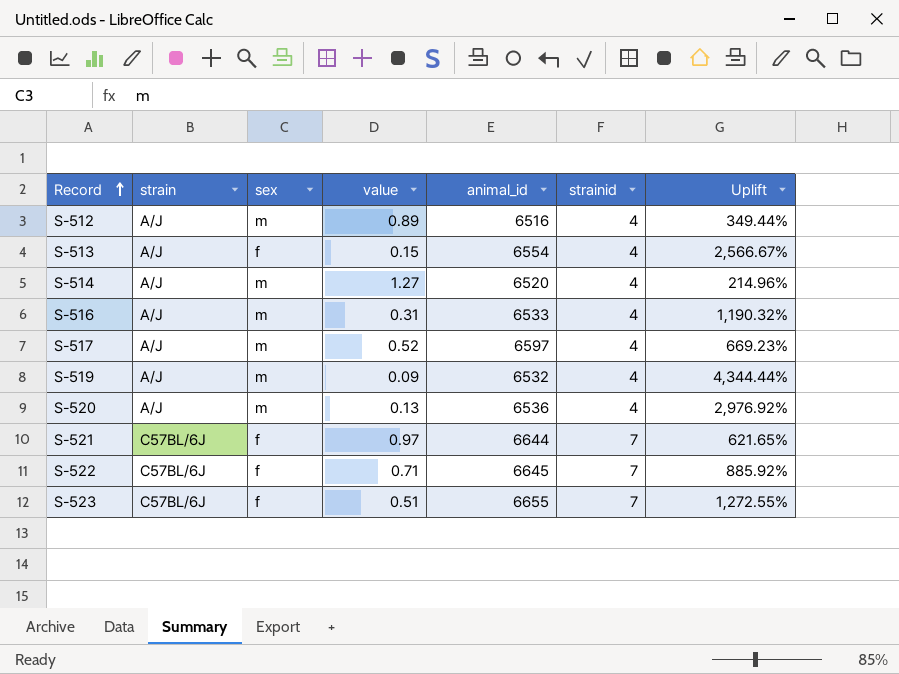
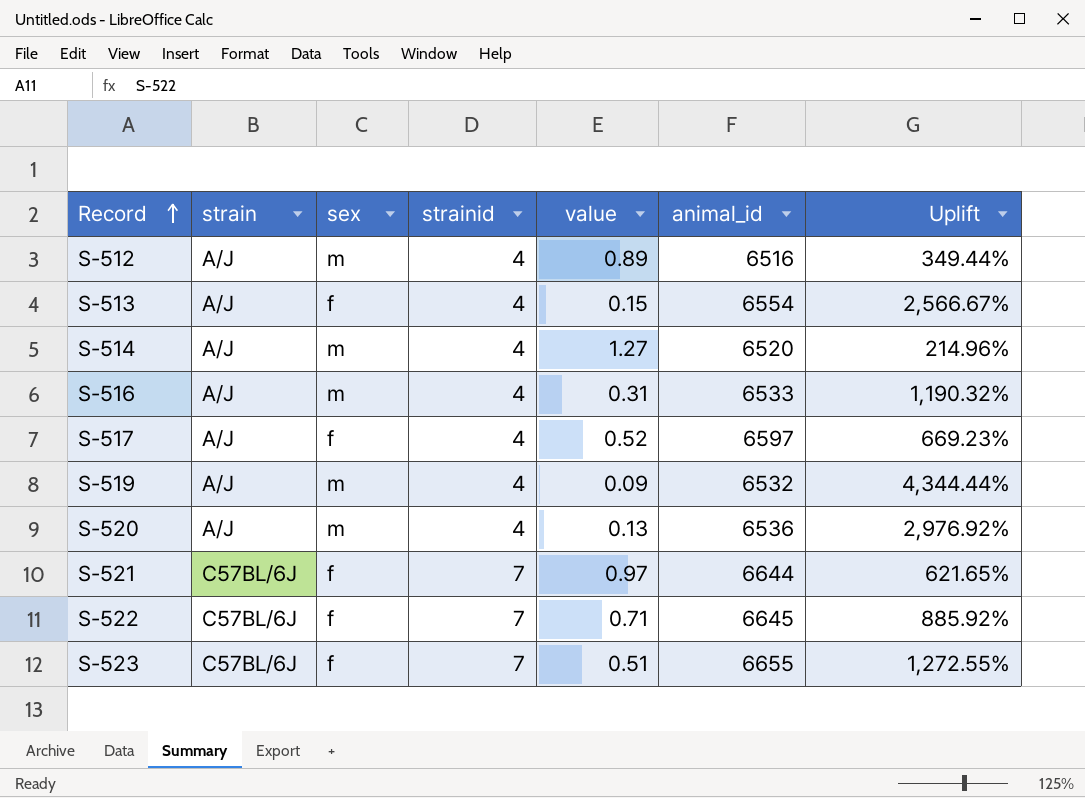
column strainid | position: 6 -> 4
S-517 | sex: m -> f

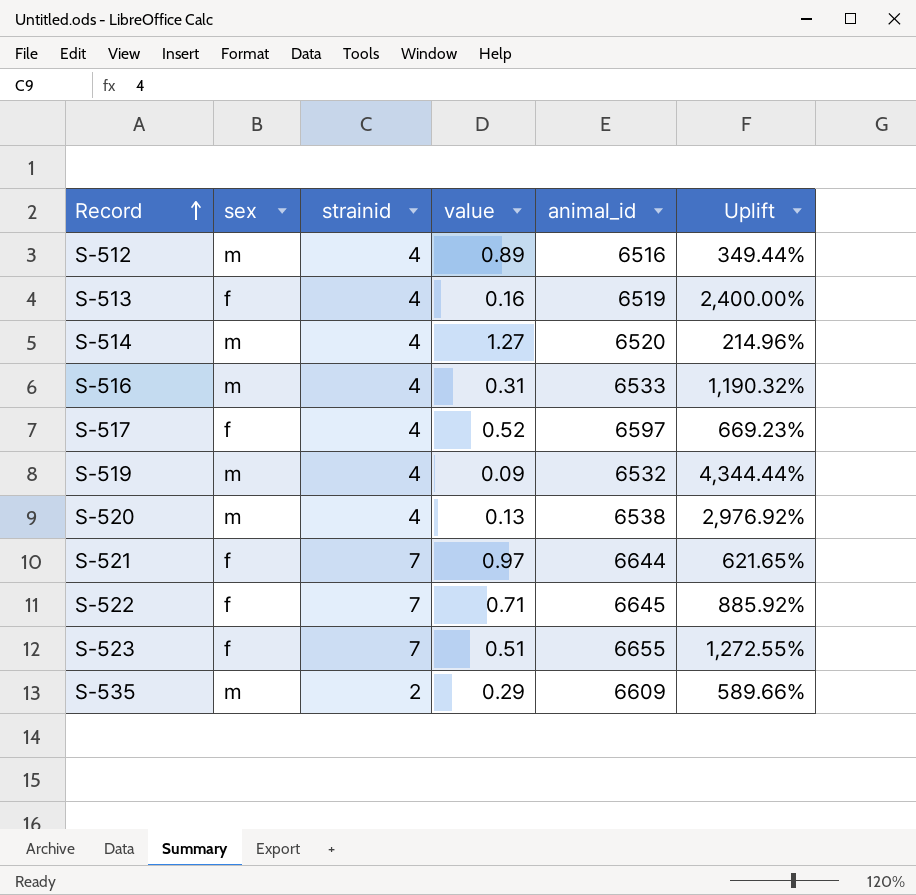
column strain | position: 2 -> none
S-513 | value: 0.15 -> 0.16
S-513 | animal_id: 6554 -> 6519
S-513 | Uplift: 2,566.67% -> 2,400.00%
S-520 | animal_id: 6536 -> 6538
row S-535: none -> m | 2 | 0.29 | 6609 | 589.66%

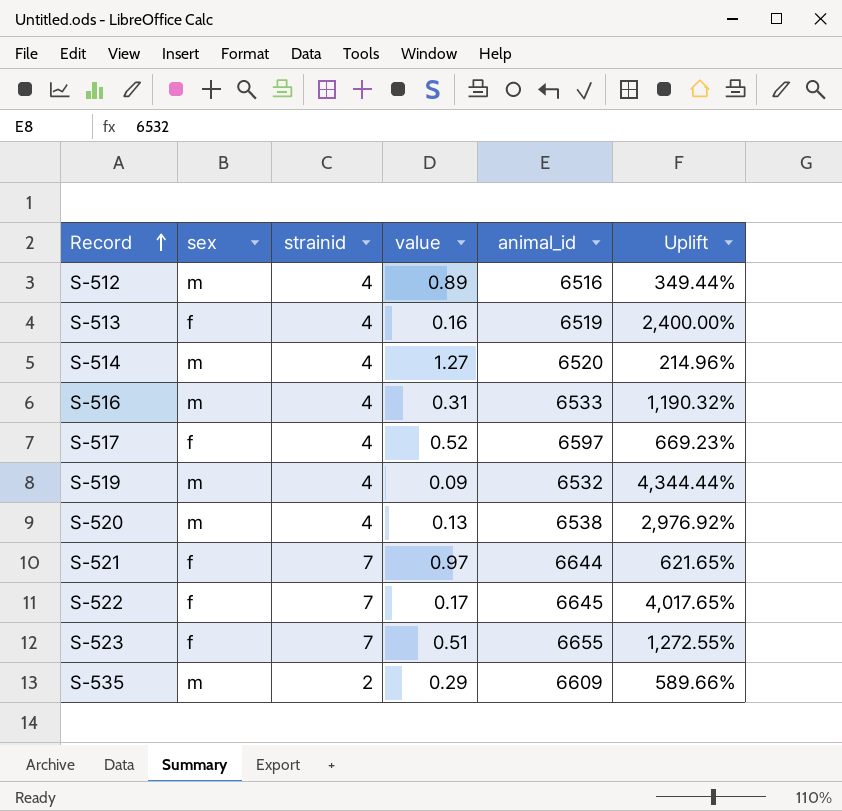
S-522 | value: 0.71 -> 0.17
S-522 | Uplift: 885.92% -> 4,017.65%

